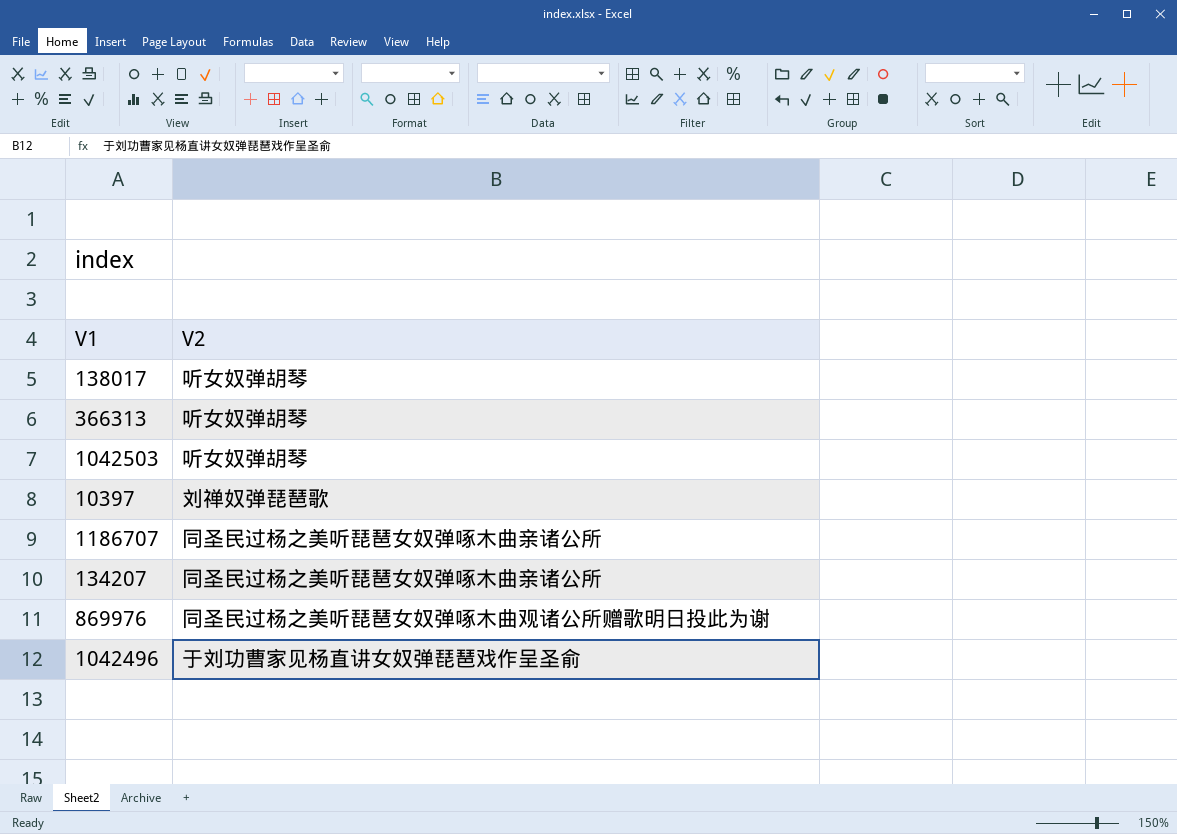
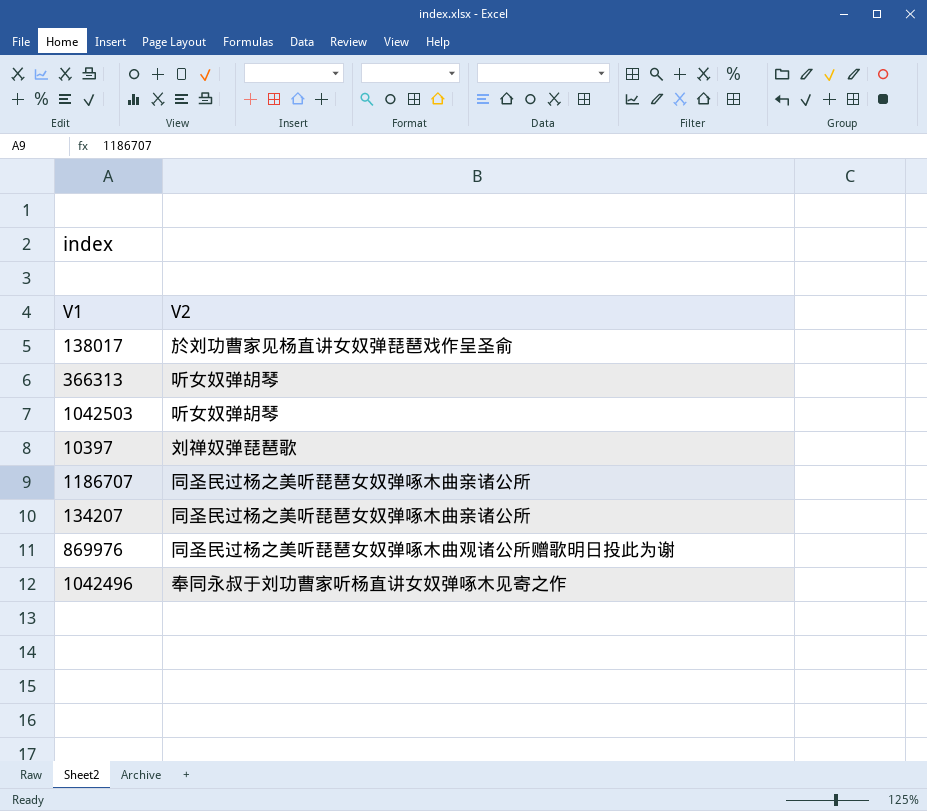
138017 | V2: 听女奴弹胡琴 -> 於刘功曹家见杨直讲女奴弹琵琶戏作呈圣俞
1042496 | V2: 于刘功曹家见杨直讲女奴弹琵琶戏作呈圣俞 -> 奉同永叔于刘功曹家听杨直讲女奴弹啄木见寄之作

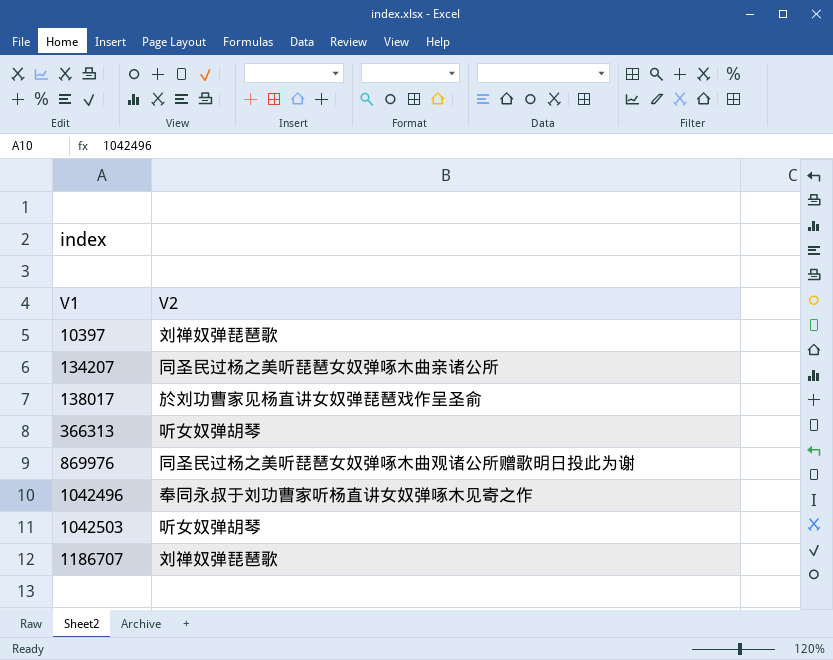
row order: none -> V1 ascending
1186707 | V2: 同圣民过杨之美听琵琶女奴弹啄木曲亲诸公所 -> 刘禅奴弹琵琶歌

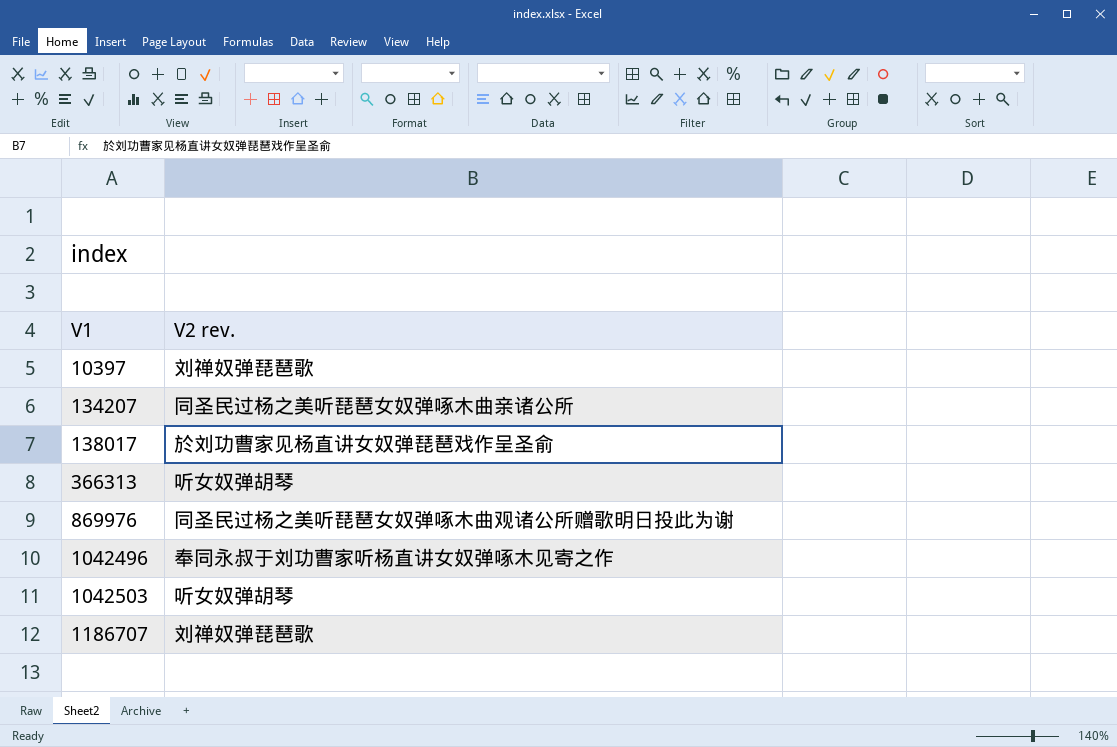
column name: V2 -> V2 rev.

